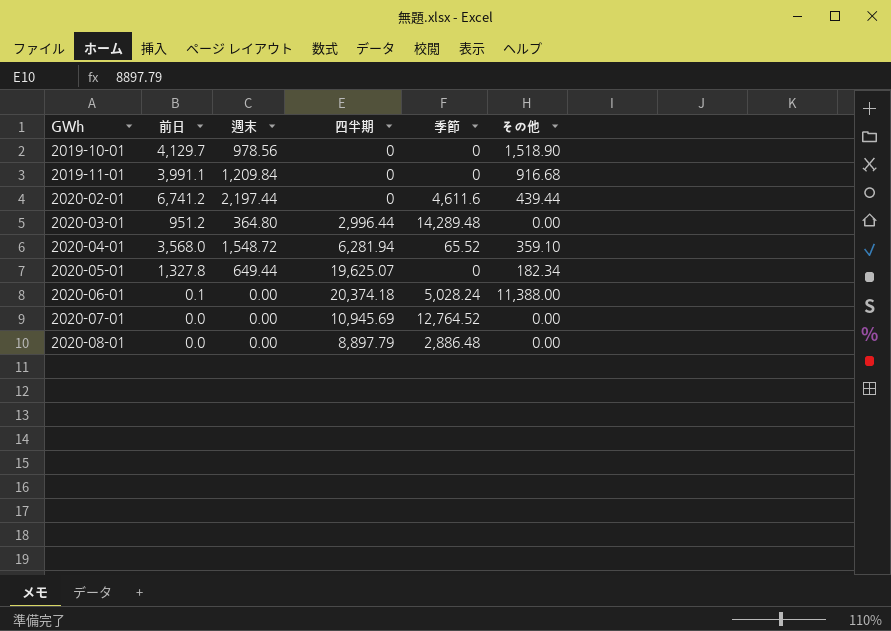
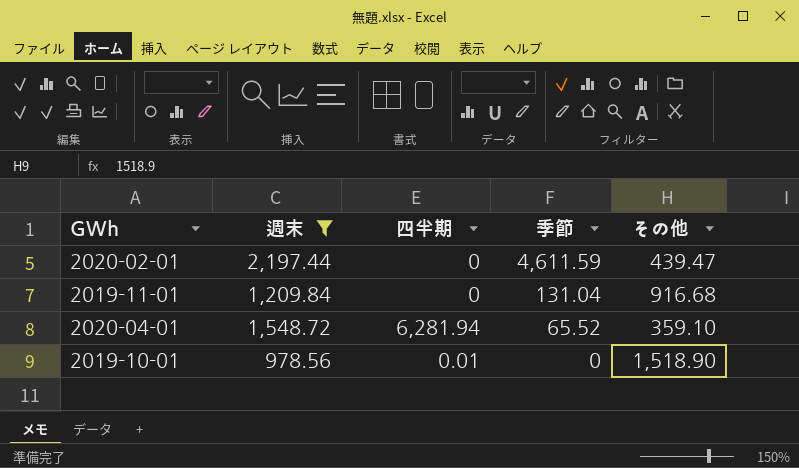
filter: none -> 週末 >= 978.56
row order: GWh ascending -> 季節 descending
column 前日 | position: 2 -> none
2020-02-01 | 季節: 4,611.6 -> 4,611.59
2020-02-01 | その他: 439.44 -> 439.47
2019-11-01 | 季節: 0 -> 131.04
2019-10-01 | 四半期: 0 -> 0.01

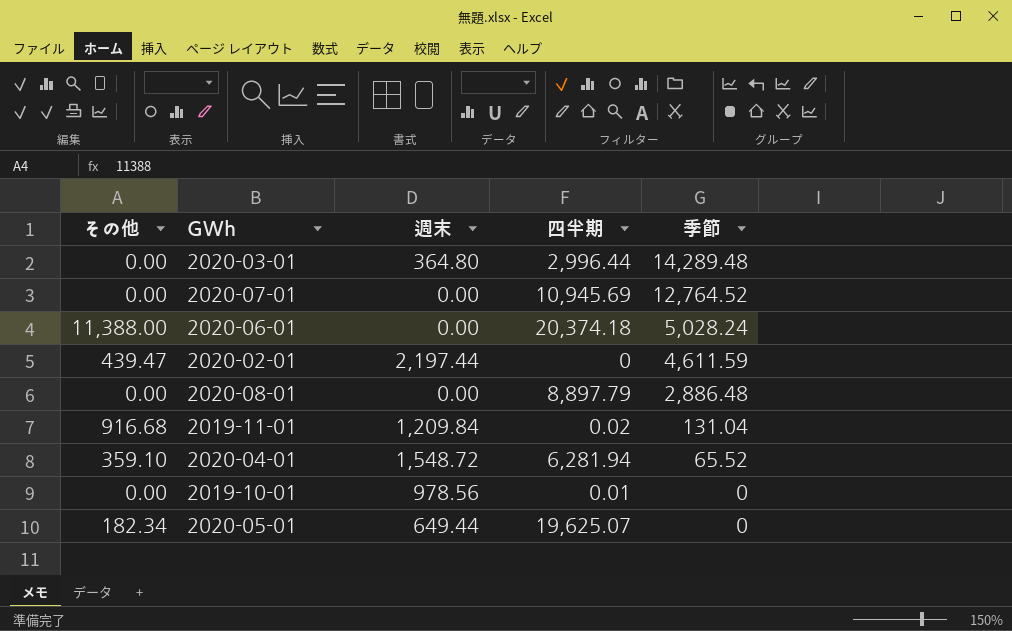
filter: 週末 >= 978.56 -> none
column その他 | position: 5 -> 1
2019-11-01 | 四半期: 0 -> 0.02
2019-10-01 | その他: 1,518.90 -> 0.00

